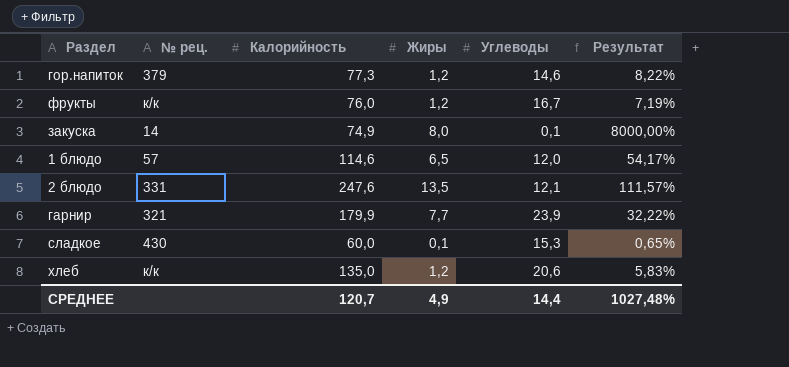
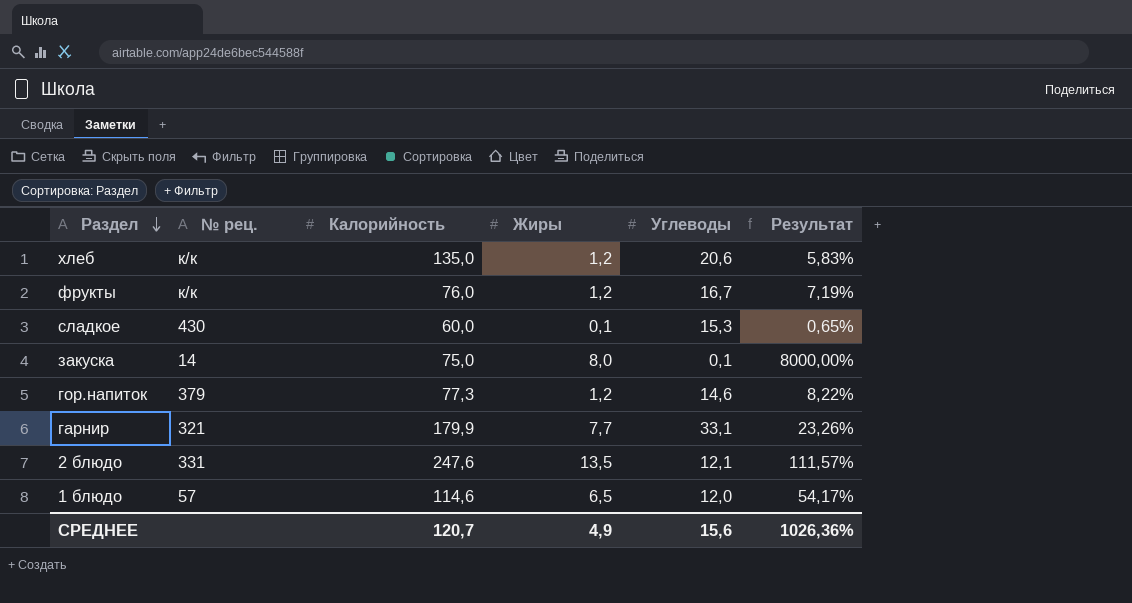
row order: none -> Раздел descending
закуска | Калорийность: 74,9 -> 75,0
гарнир | Углеводы: 23,9 -> 33,1
гарнир | Результат: 32,22% -> 23,26%
СРЕДНЕЕ | Углеводы: 14,4 -> 15,6
СРЕДНЕЕ | Результат: 1027,48% -> 1026,36%

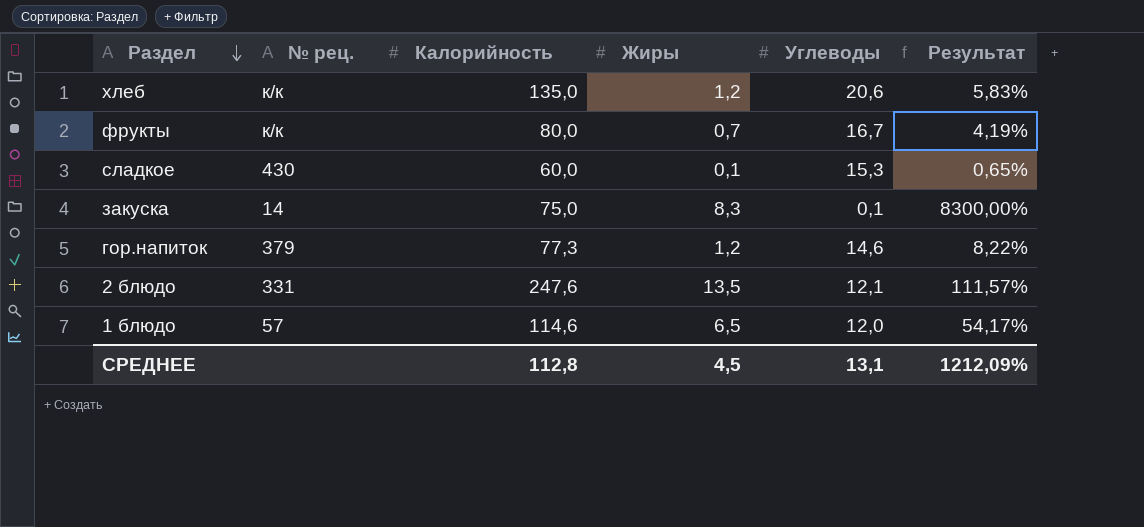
row гарнир: 321 | 179,9 | 7,7 | 33,1 | 23,26% -> none
фрукты | Калорийность: 76,0 -> 80,0
фрукты | Жиры: 1,2 -> 0,7
фрукты | Результат: 7,19% -> 4,19%
закуска | Жиры: 8,0 -> 8,3
закуска | Результат: 8000,00% -> 8300,00%
СРЕДНЕЕ | Калорийность: 120,7 -> 112,8
СРЕДНЕЕ | Жиры: 4,9 -> 4,5
СРЕДНЕЕ | Углеводы: 15,6 -> 13,1
СРЕДНЕЕ | Результат: 1026,36% -> 1212,09%

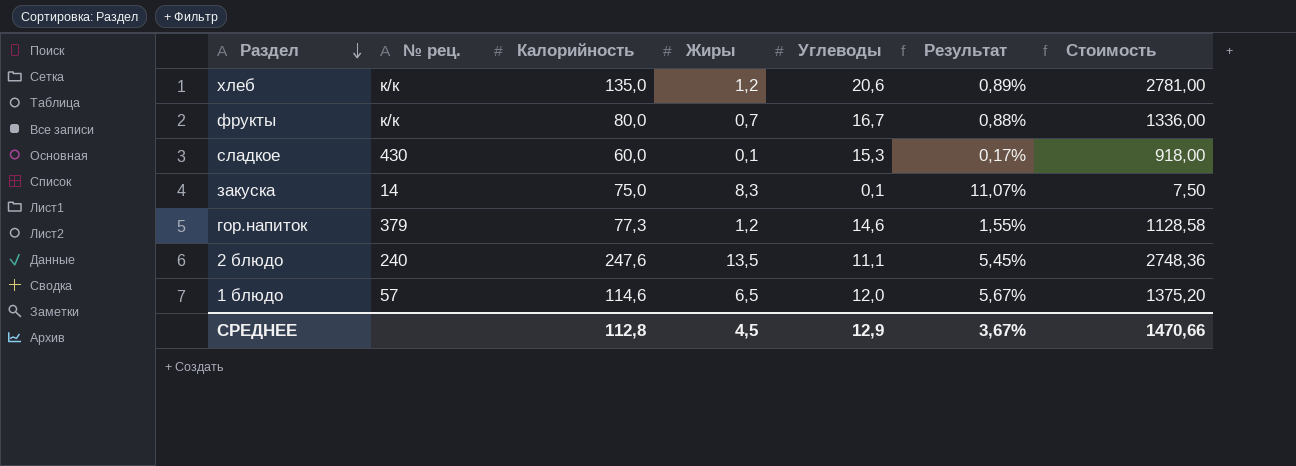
column Результат | formula: [Жиры] / [Углеводы] -> [Жиры] / [Калорийность]
column Стоимость | formula: none -> [Калорийность] * [Углеводы]
2 блюдо | № рец.: 331 -> 240
2 блюдо | Углеводы: 12,1 -> 11,1
СРЕДНЕЕ | Углеводы: 13,1 -> 12,9
СРЕДНЕЕ | Результат: 1212,09% -> 3,67%

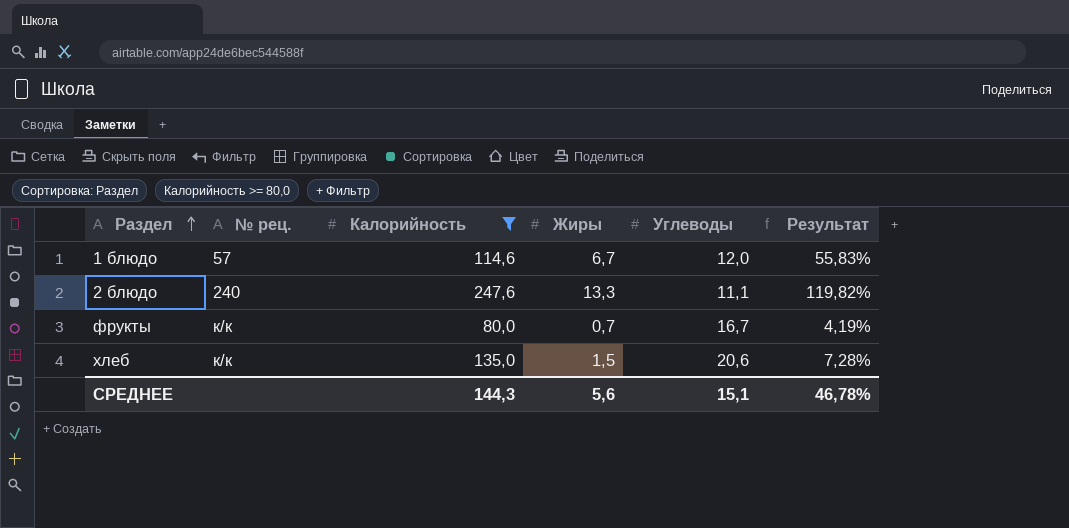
filter: none -> Калорийность >= 80,0
row order: Раздел descending -> Раздел ascending
column Стоимость | formula: [Калорийность] * [Углеводы] -> none
column Результат | formula: [Жиры] / [Калорийность] -> [Жиры] / [Углеводы]
1 блюдо | Жиры: 6,5 -> 6,7
2 блюдо | Жиры: 13,5 -> 13,3
хлеб | Жиры: 1,2 -> 1,5
СРЕДНЕЕ | Калорийность: 112,8 -> 144,3
СРЕДНЕЕ | Жиры: 4,5 -> 5,6
СРЕДНЕЕ | Углеводы: 12,9 -> 15,1
СРЕДНЕЕ | Результат: 3,67% -> 46,78%

